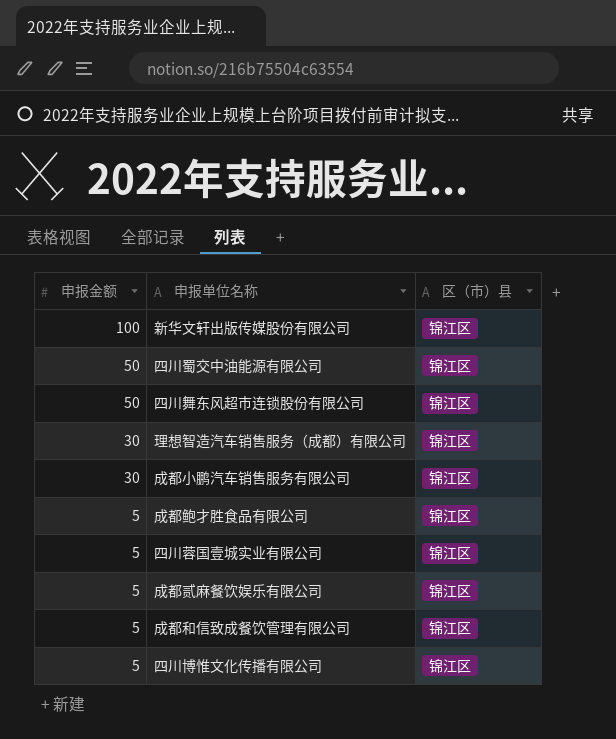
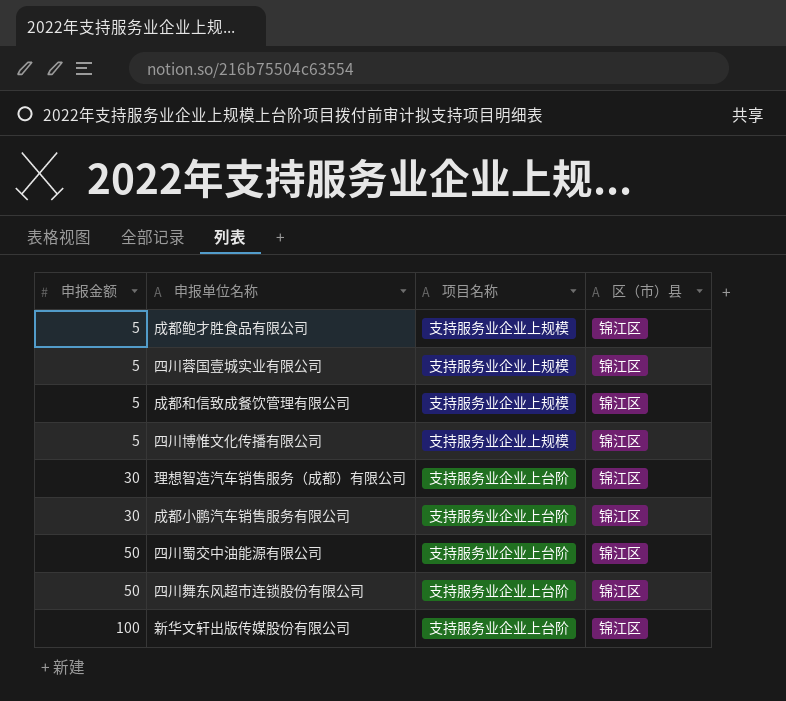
row order: 申报金额 descending -> 申报金额 ascending
column 项目名称 | position: none -> 3
row 成都贰麻餐饮娱乐有限公司: 5 | 锦江区 -> none

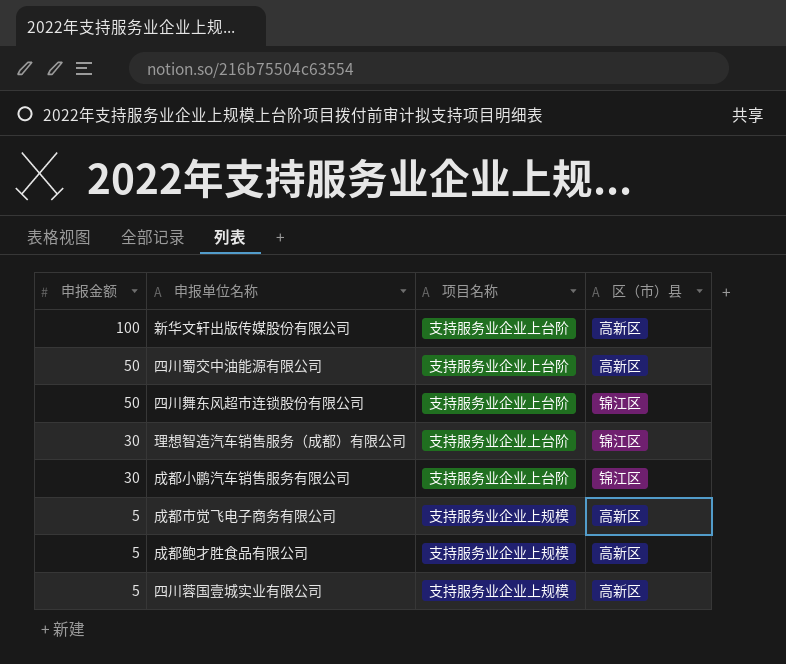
row order: 申报金额 ascending -> 申报金额 descending
row 成都和信致成餐饮管理有限公司: 5 | 支持服务业企业上规模 | 锦江区 -> none
row 四川博惟文化传播有限公司: 5 | 支持服务业企业上规模 | 锦江区 -> none
新华文轩出版传媒股份有限公司 | 区（市）县: 锦江区 -> 高新区
四川蜀交中油能源有限公司 | 区（市）县: 锦江区 -> 高新区
row 成都市觉飞电子商务有限公司: none -> 5 | 支持服务业企业上规模 | 高新区
成都鲍才胜食品有限公司 | 区（市）县: 锦江区 -> 高新区
四川蓉国壹城实业有限公司 | 区（市）县: 锦江区 -> 高新区

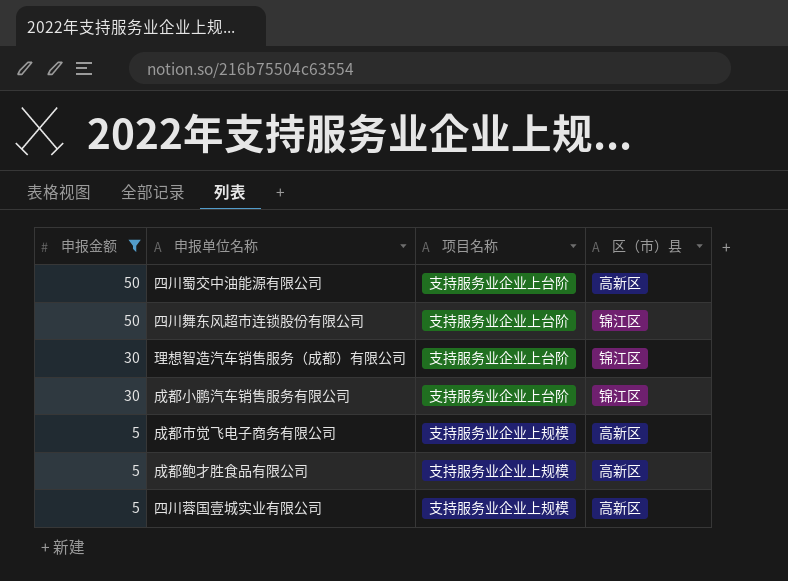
filter: none -> 申报金额 != 100

